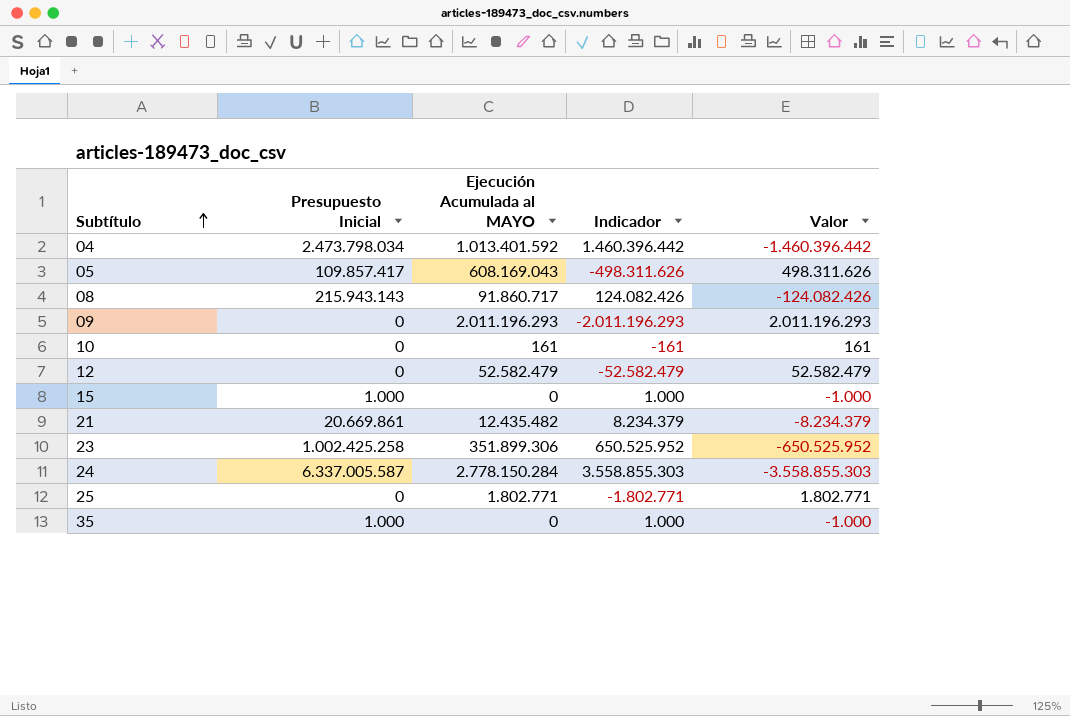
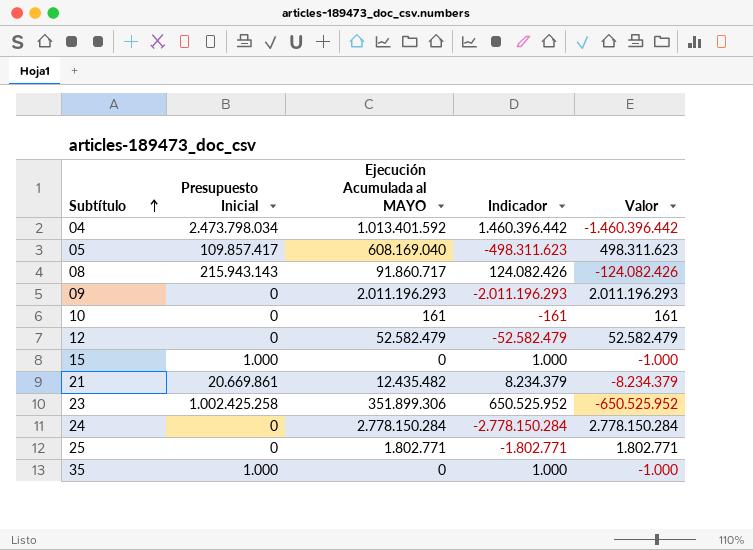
05 | Ejecución Acumulada al MAYO: 608.169.043 -> 608.169.040
05 | Indicador: -498.311.626 -> -498.311.623
05 | Valor: 498.311.626 -> 498.311.623
24 | Presupuesto Inicial: 6.337.005.587 -> 0
24 | Indicador: 3.558.855.303 -> -2.778.150.284
24 | Valor: -3.558.855.303 -> 2.778.150.284

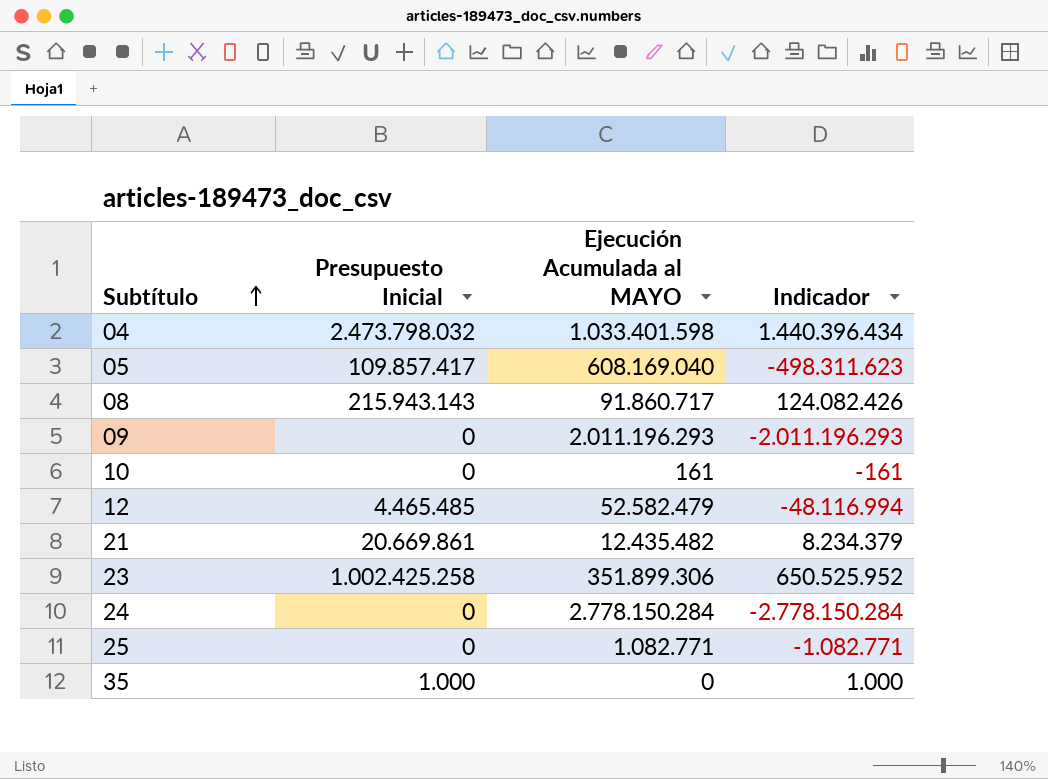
column Valor | formula: [Ejecución Acumulada al MAYO] - [Presupuesto Inicial] -> none
row 15: 1.000 | 0 | 1.000 | -1.000 -> none
04 | Presupuesto Inicial: 2.473.798.034 -> 2.473.798.032
04 | Ejecución Acumulada al MAYO: 1.013.401.592 -> 1.033.401.598
04 | Indicador: 1.460.396.442 -> 1.440.396.434
12 | Presupuesto Inicial: 0 -> 4.465.485
12 | Indicador: -52.582.479 -> -48.116.994
25 | Ejecución Acumulada al MAYO: 1.802.771 -> 1.082.771
25 | Indicador: -1.802.771 -> -1.082.771

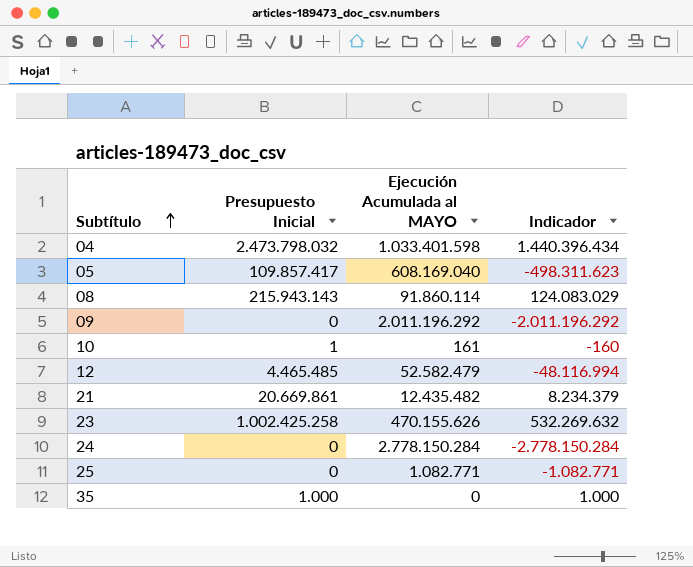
08 | Ejecución Acumulada al MAYO: 91.860.717 -> 91.860.114
08 | Indicador: 124.082.426 -> 124.083.029
09 | Ejecución Acumulada al MAYO: 2.011.196.293 -> 2.011.196.292
09 | Indicador: -2.011.196.293 -> -2.011.196.292
10 | Presupuesto Inicial: 0 -> 1
10 | Indicador: -161 -> -160
23 | Ejecución Acumulada al MAYO: 351.899.306 -> 470.155.626
23 | Indicador: 650.525.952 -> 532.269.632

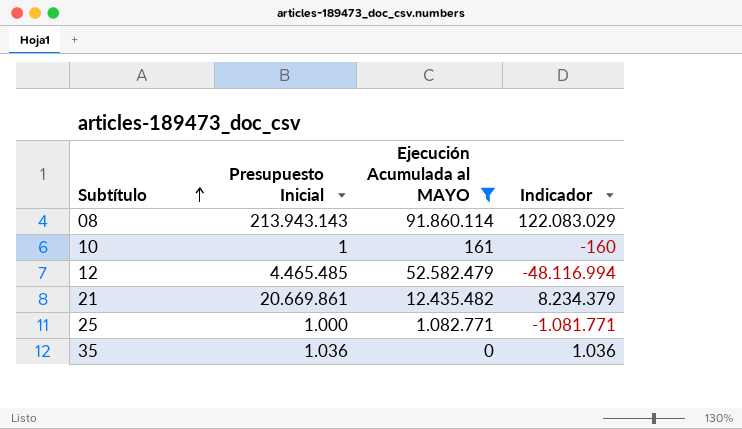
filter: none -> Ejecución Acumulada al MAYO <= 91.860.114
08 | Presupuesto Inicial: 215.943.143 -> 213.943.143
08 | Indicador: 124.083.029 -> 122.083.029
25 | Presupuesto Inicial: 0 -> 1.000
25 | Indicador: -1.082.771 -> -1.081.771
35 | Presupuesto Inicial: 1.000 -> 1.036
35 | Indicador: 1.000 -> 1.036

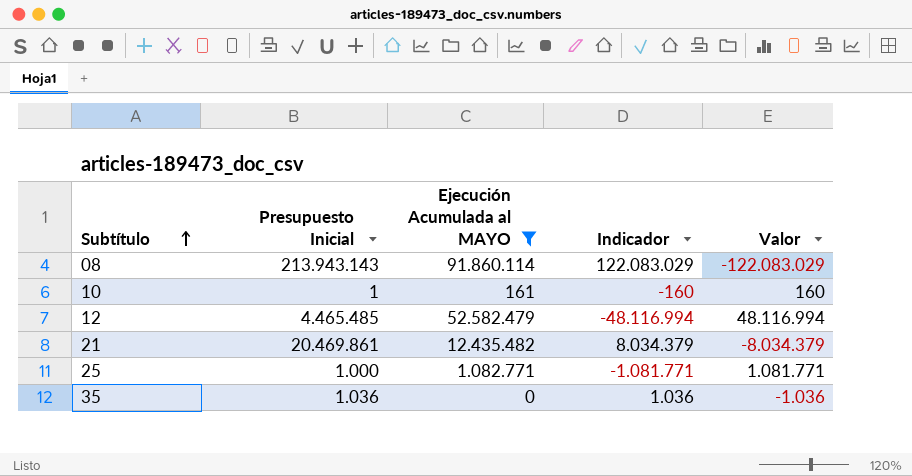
column Valor | formula: none -> [Ejecución Acumulada al MAYO] - [Presupuesto Inicial]
21 | Presupuesto Inicial: 20.669.861 -> 20.469.861
21 | Indicador: 8.234.379 -> 8.034.379

